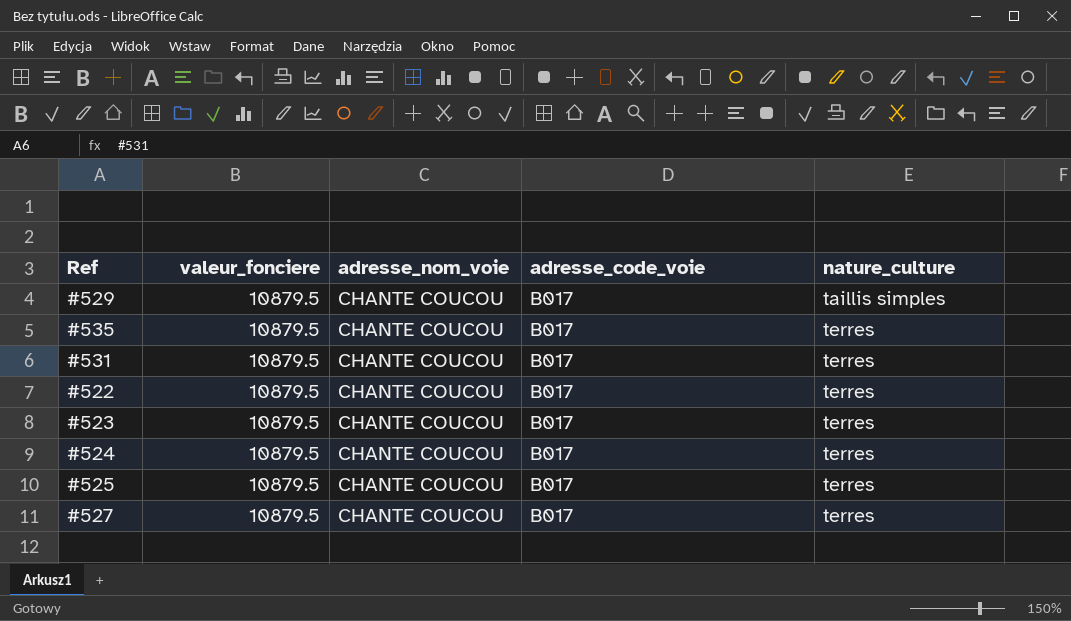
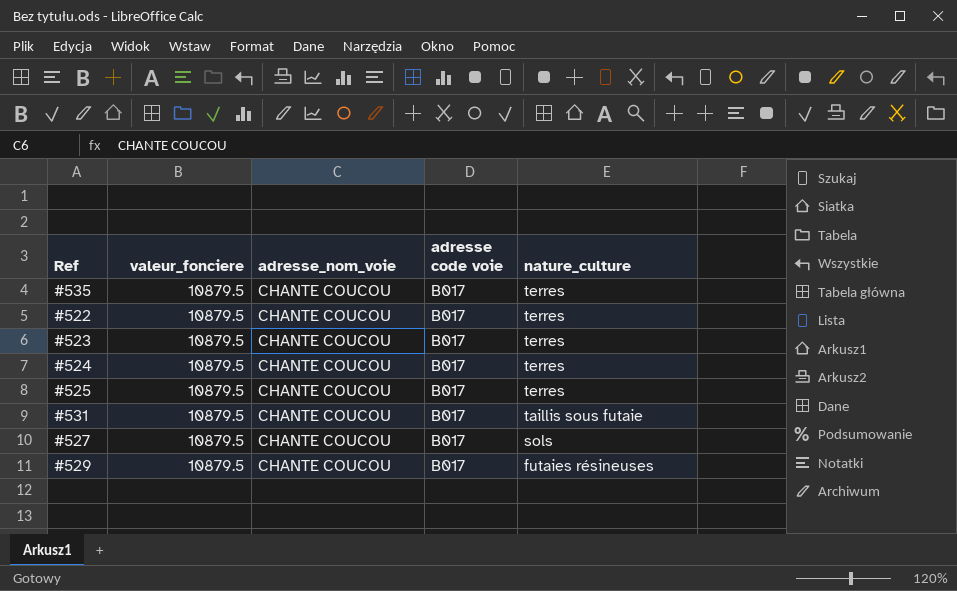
row order: nature_culture ascending -> nature_culture descending
column name: adresse_code_voie -> adresse code voie
#531 | nature_culture: terres -> taillis sous futaie
#527 | nature_culture: terres -> sols
#529 | nature_culture: taillis simples -> futaies résineuses

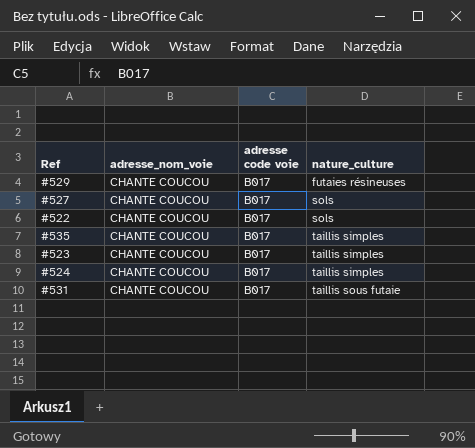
row order: nature_culture descending -> nature_culture ascending
column valeur_fonciere | position: 2 -> none
row #525: 10879.5 | CHANTE COUCOU | B017 | terres -> none
#522 | nature_culture: terres -> sols
#535 | nature_culture: terres -> taillis simples
#523 | nature_culture: terres -> taillis simples
#524 | nature_culture: terres -> taillis simples

